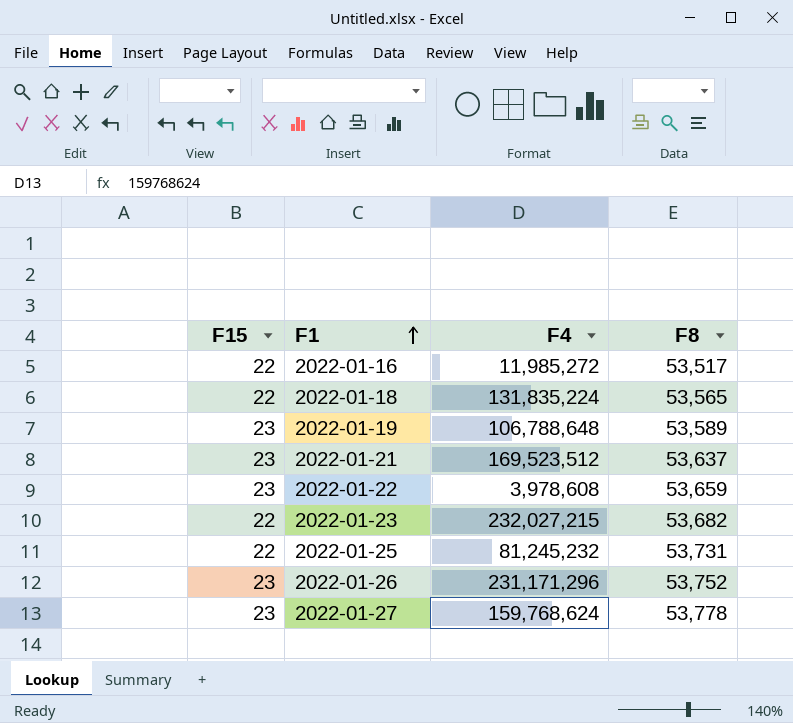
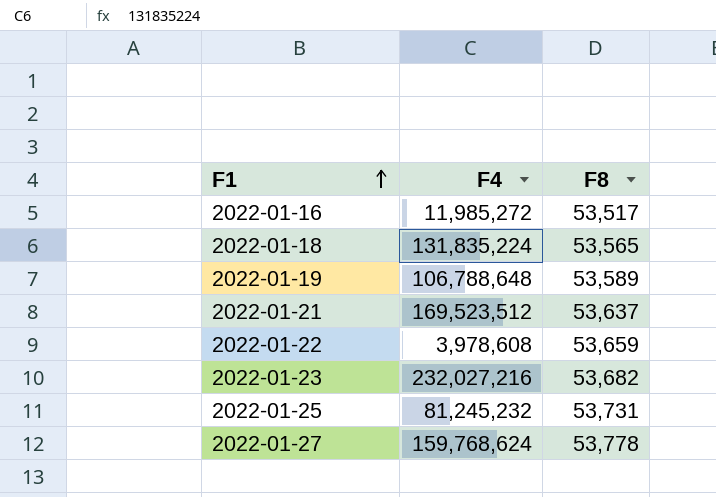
column F15 | position: 1 -> none
row 2022-01-26: 23 | 231,171,296 | 53,752 -> none
2022-01-23 | F4: 232,027,215 -> 232,027,216

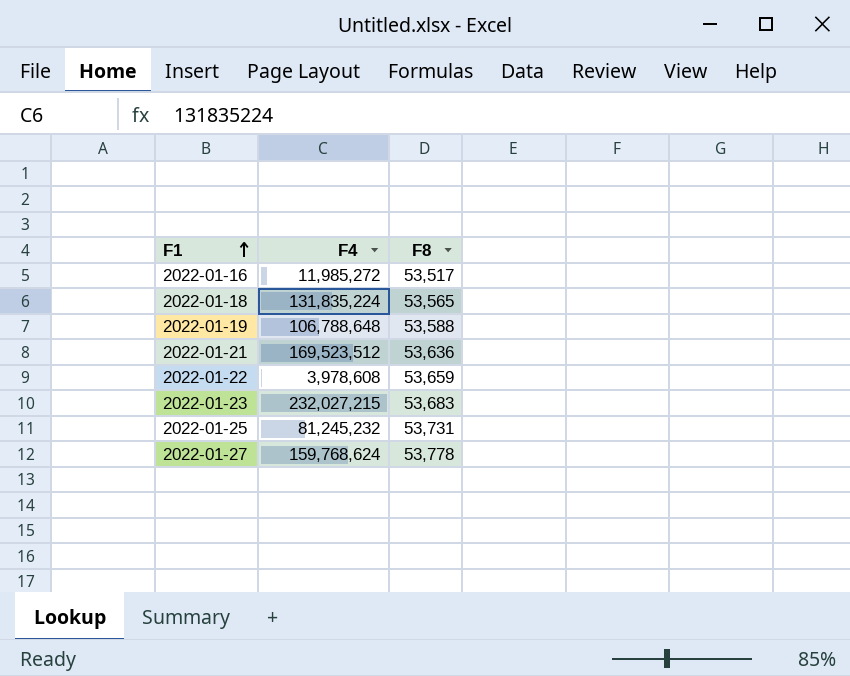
2022-01-19 | F8: 53,589 -> 53,588
2022-01-21 | F8: 53,637 -> 53,636
2022-01-23 | F4: 232,027,216 -> 232,027,215
2022-01-23 | F8: 53,682 -> 53,683

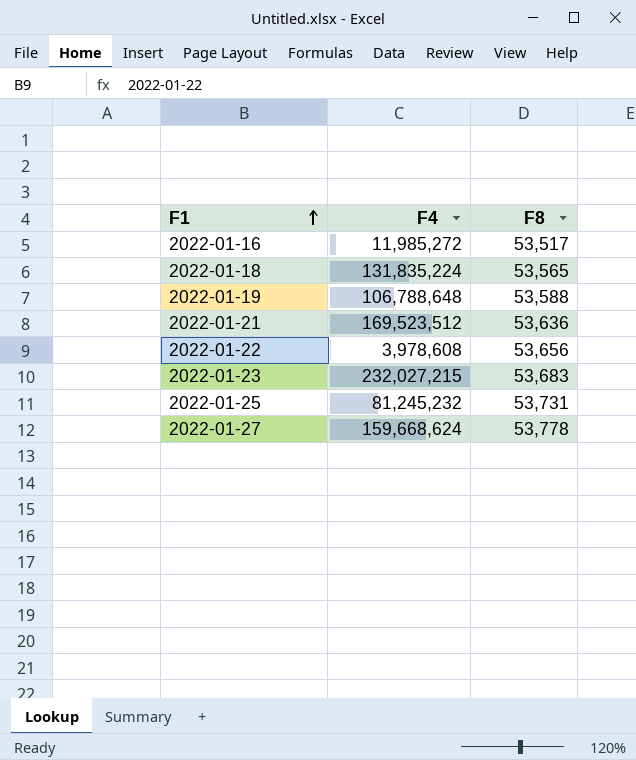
2022-01-22 | F8: 53,659 -> 53,656
2022-01-27 | F4: 159,768,624 -> 159,668,624

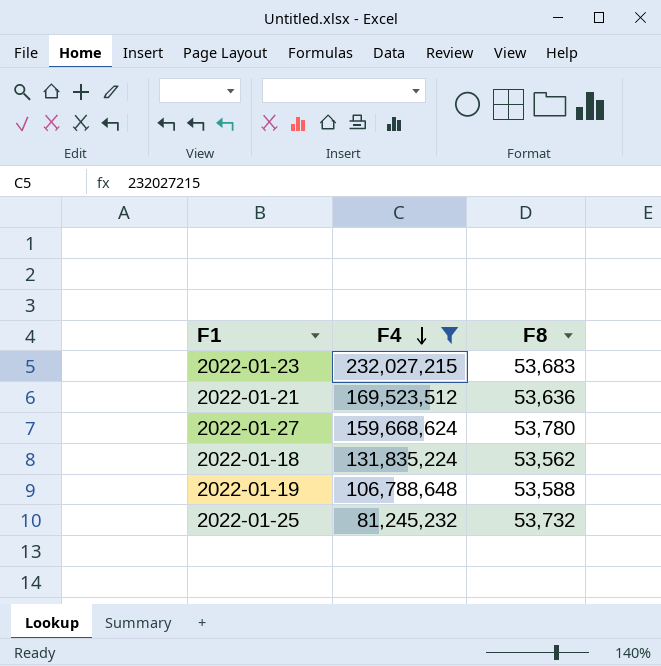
filter: none -> F4 >= 81,245,232
row order: F1 ascending -> F4 descending
2022-01-27 | F8: 53,778 -> 53,780
2022-01-18 | F8: 53,565 -> 53,562
2022-01-25 | F8: 53,731 -> 53,732

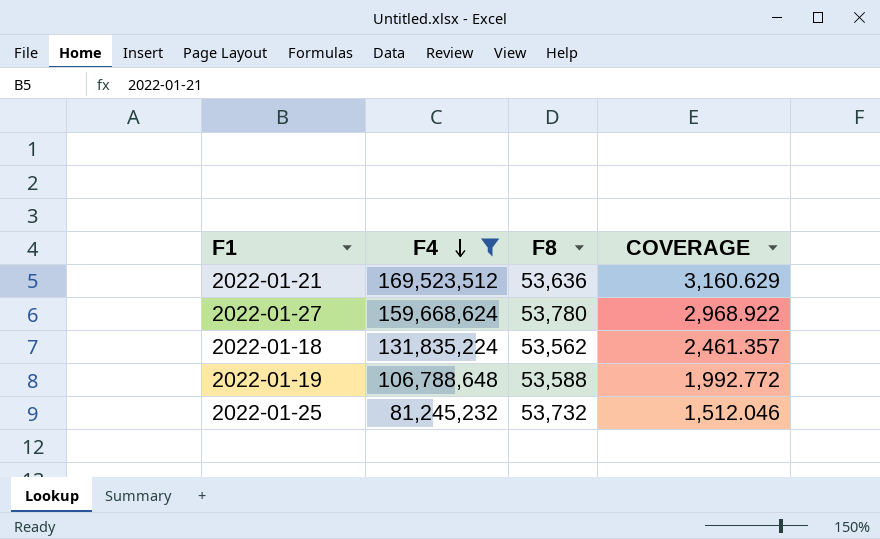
column COVERAGE | formula: none -> [F4] / [F8]
row 2022-01-23: 232,027,215 | 53,683 -> none

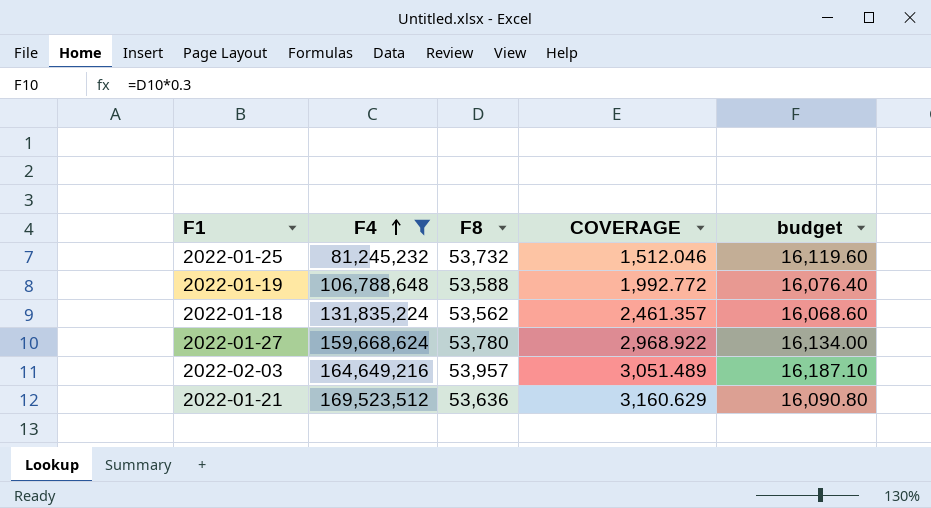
row order: F4 descending -> F4 ascending
column budget | formula: none -> [F8] * 0.3
row 2022-02-03: none -> 164,649,216 | 53,957 | 3,051.489 | 16,187.10

